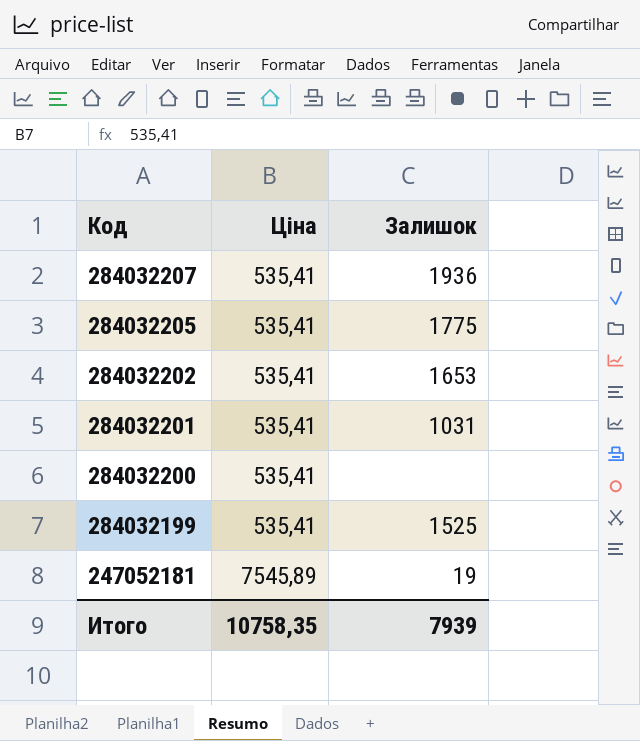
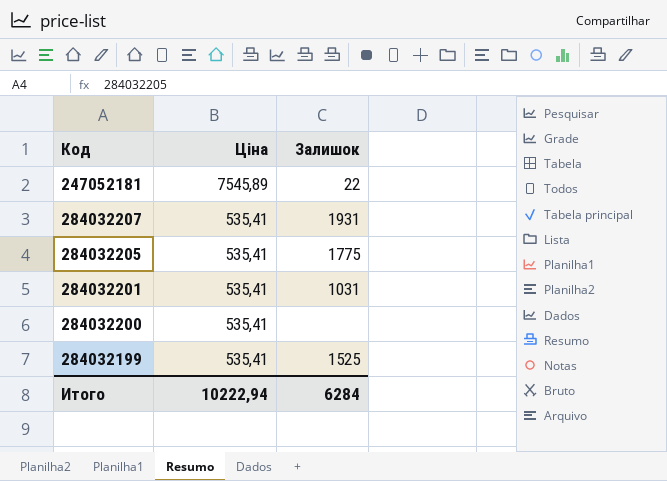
row order: Код descending -> Ціна descending
row 284032202: 535,41 | 1653 -> none
247052181 | Залишок: 19 -> 22
284032207 | Залишок: 1936 -> 1931
Итого | Ціна: 10758,35 -> 10222,94
Итого | Залишок: 7939 -> 6284

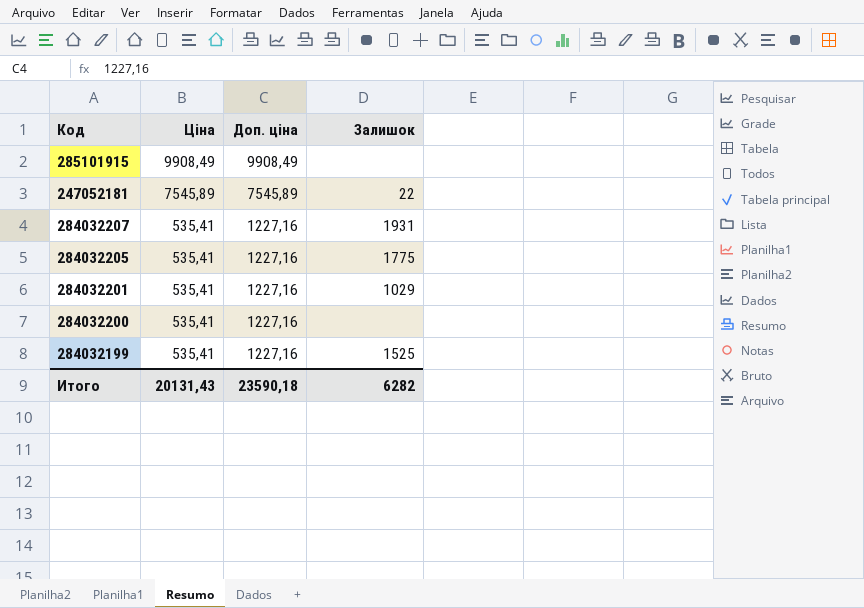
column Доп. ціна | position: none -> 3
row 285101915: none -> 9908,49 | 9908,49 | none
284032201 | Залишок: 1031 -> 1029
Итого | Ціна: 10222,94 -> 20131,43
Итого | Залишок: 6284 -> 6282

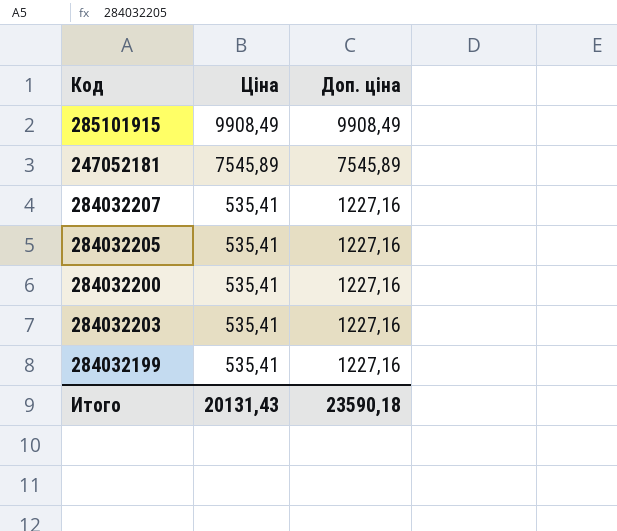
column Залишок | position: 4 -> none
row 284032201: 535,41 | 1227,16 | 1029 -> none
row 284032203: none -> 535,41 | 1227,16

